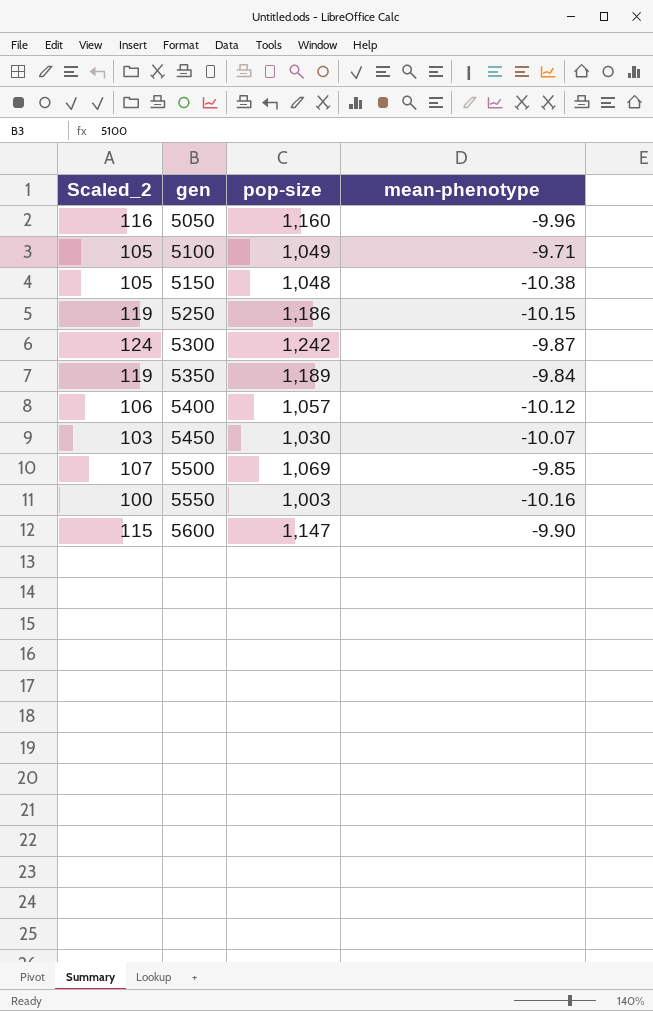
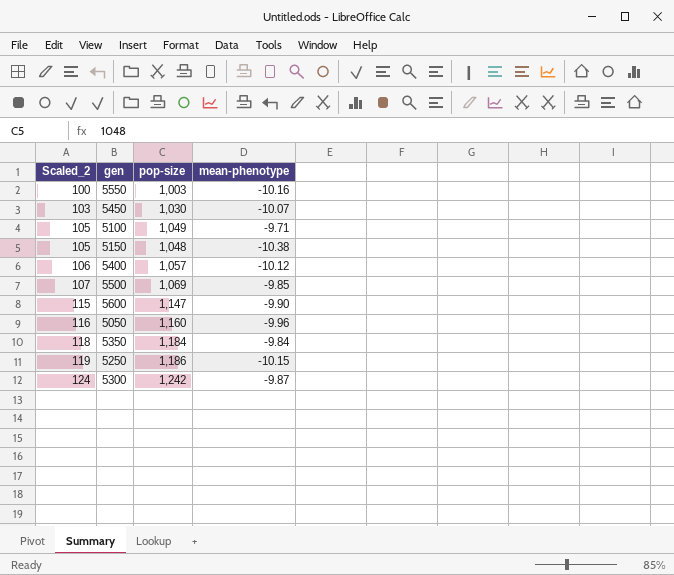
row order: gen ascending -> Scaled_2 ascending
5350 | Scaled_2: 119 -> 118
5350 | pop-size: 1,189 -> 1,184

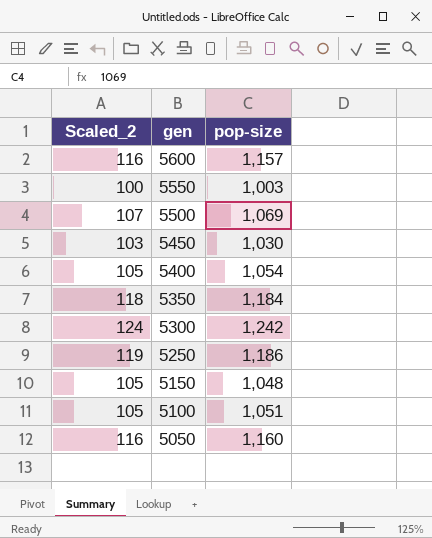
row order: Scaled_2 ascending -> gen descending
column mean-phenotype | position: 4 -> none
5600 | Scaled_2: 115 -> 116
5600 | pop-size: 1,147 -> 1,157
5400 | Scaled_2: 106 -> 105
5400 | pop-size: 1,057 -> 1,054
5100 | pop-size: 1,049 -> 1,051

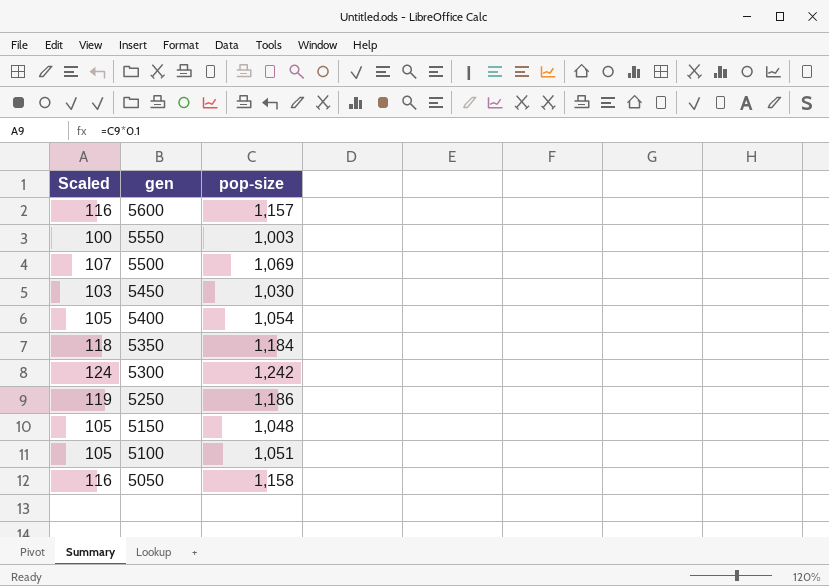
column name: Scaled_2 -> Scaled
5050 | pop-size: 1,160 -> 1,158

